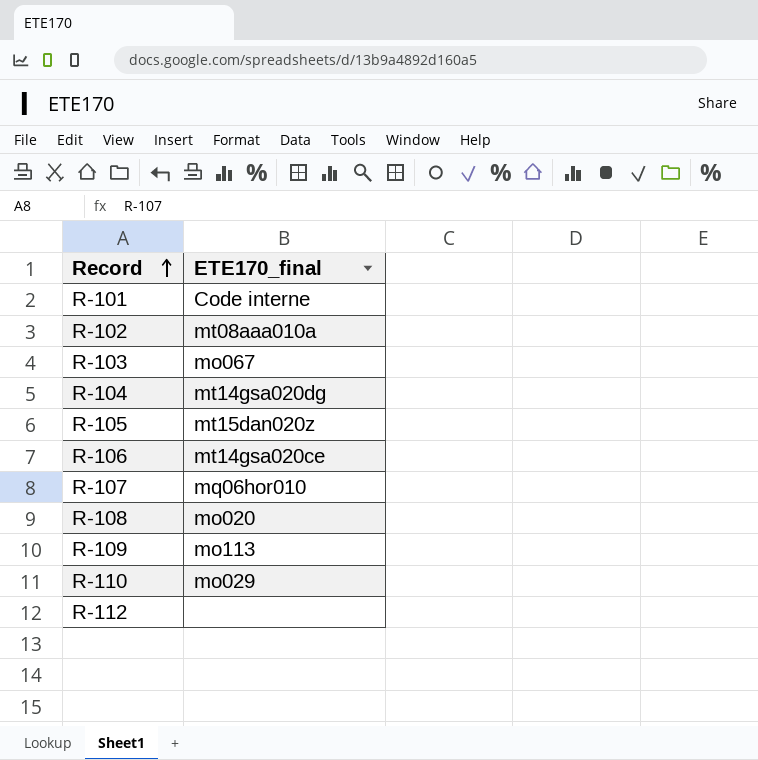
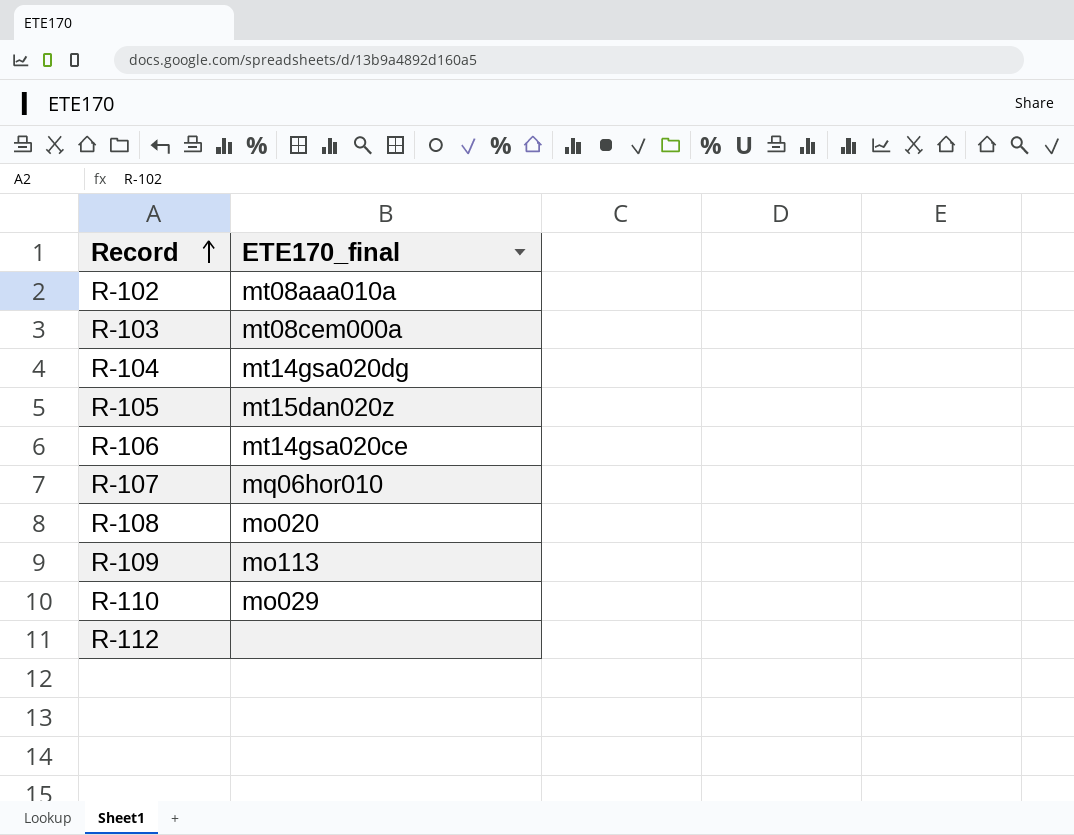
row R-101: Code interne -> none
R-103 | ETE170_final: mo067 -> mt08cem000a

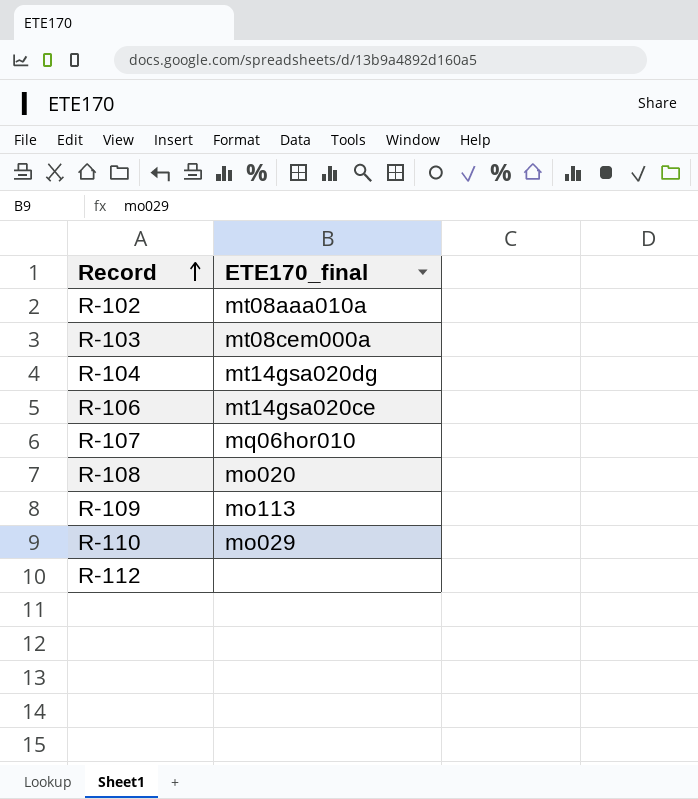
row R-105: mt15dan020z -> none

